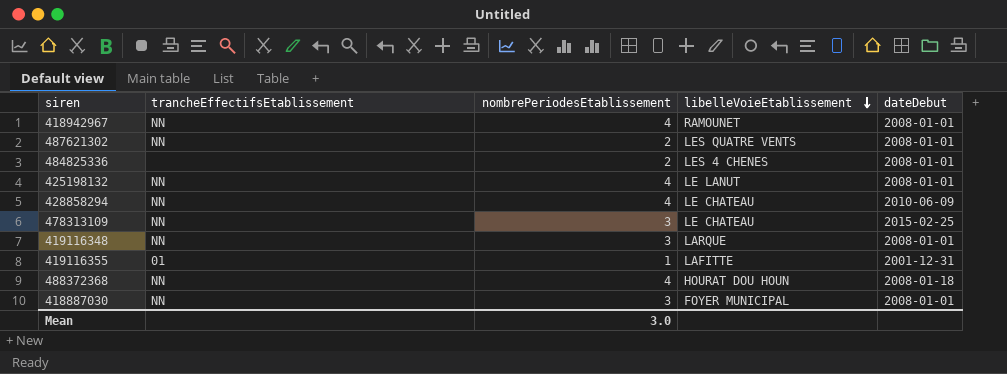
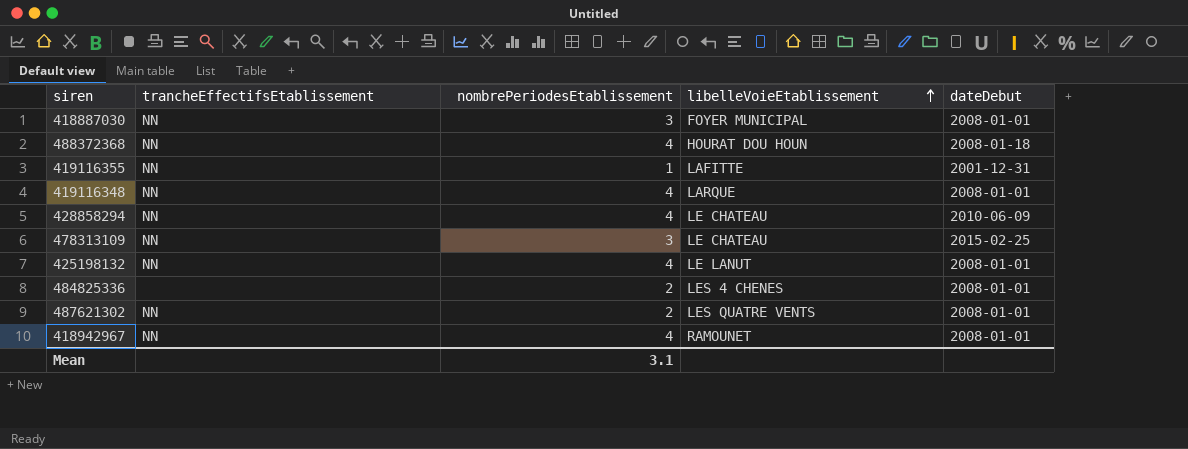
row order: libelleVoieEtablissement descending -> libelleVoieEtablissement ascending
419116355 | trancheEffectifsEtablissement: 01 -> NN
419116348 | nombrePeriodesEtablissement: 3 -> 4
Mean | nombrePeriodesEtablissement: 3.0 -> 3.1

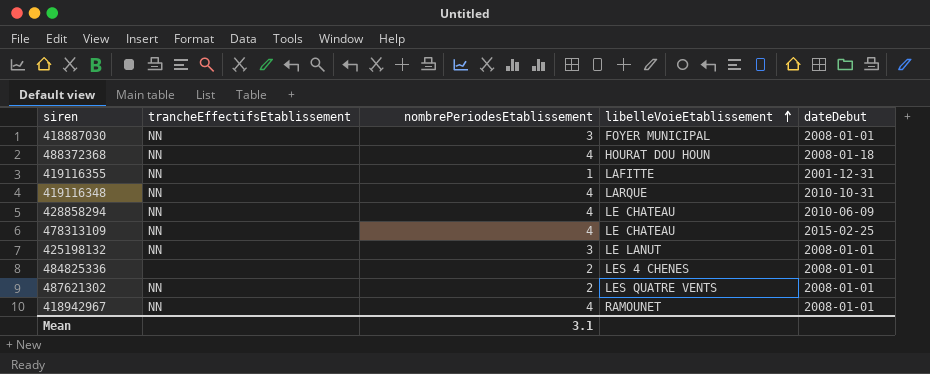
419116348 | dateDebut: 2008-01-01 -> 2010-10-31
478313109 | nombrePeriodesEtablissement: 3 -> 4
425198132 | nombrePeriodesEtablissement: 4 -> 3

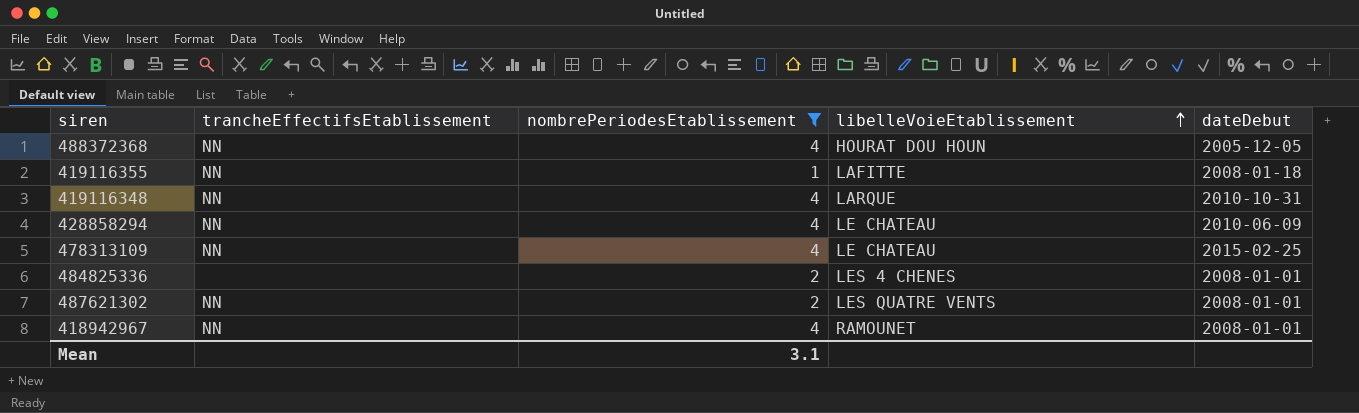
filter: none -> nombrePeriodesEtablissement != 3
488372368 | dateDebut: 2008-01-18 -> 2005-12-05
419116355 | dateDebut: 2001-12-31 -> 2008-01-18

